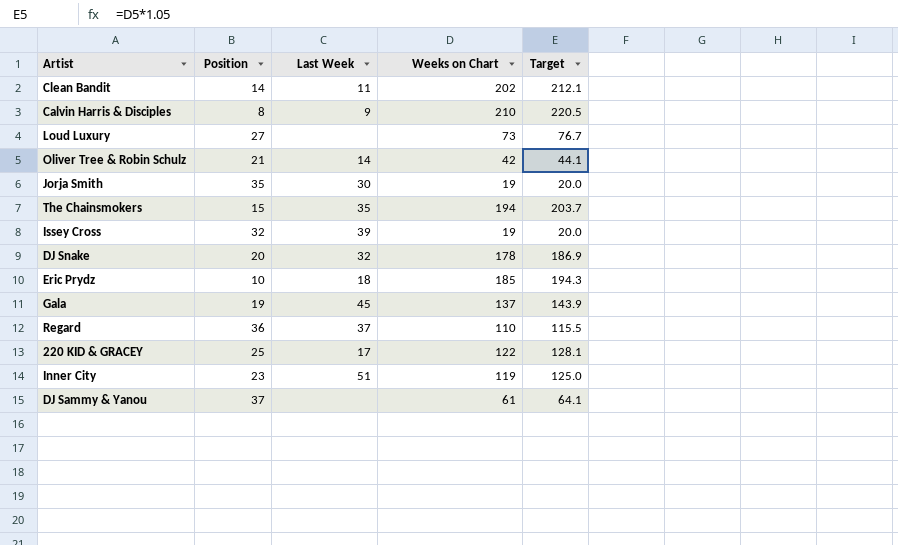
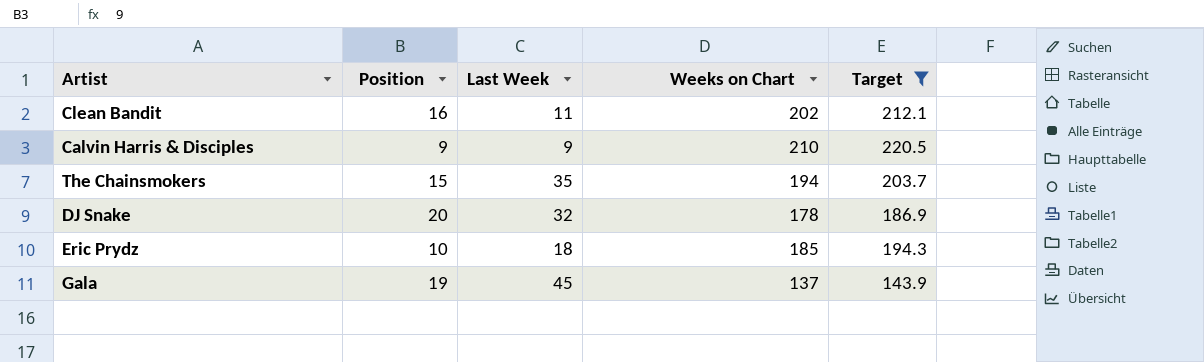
filter: none -> Target >= 143.9
Clean Bandit | Position: 14 -> 16
Calvin Harris & Disciples | Position: 8 -> 9

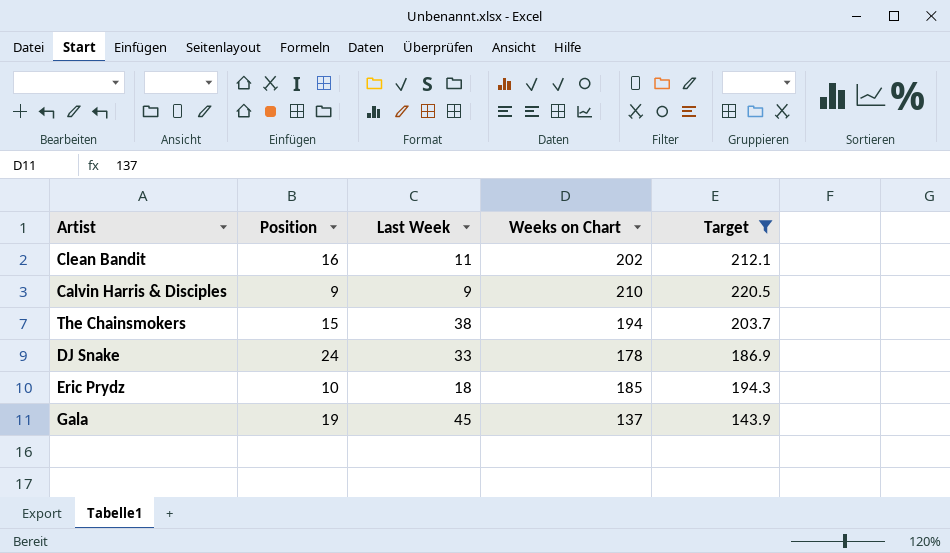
The Chainsmokers | Last Week: 35 -> 38
DJ Snake | Position: 20 -> 24
DJ Snake | Last Week: 32 -> 33

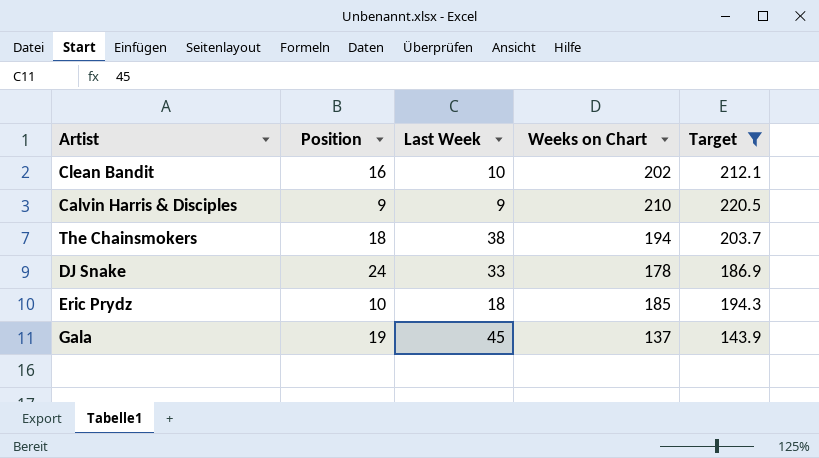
Clean Bandit | Last Week: 11 -> 10
The Chainsmokers | Position: 15 -> 18

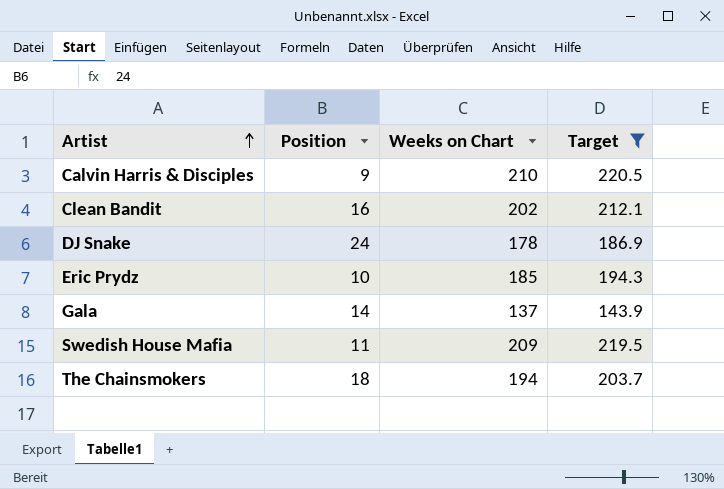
row order: none -> Artist ascending
column Last Week | position: 3 -> none
Gala | Position: 19 -> 14
row Swedish House Mafia: none -> 11 | 209 | 219.5

